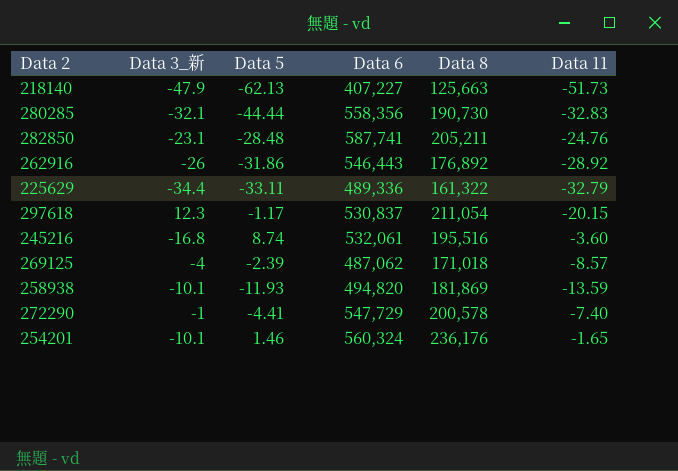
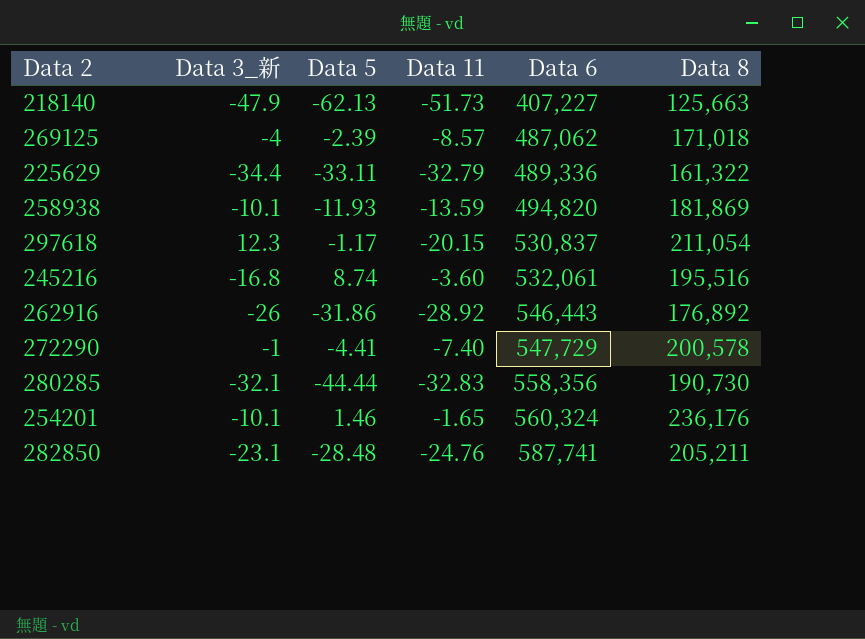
row order: none -> Data 6 ascending
column Data 11 | position: 6 -> 4

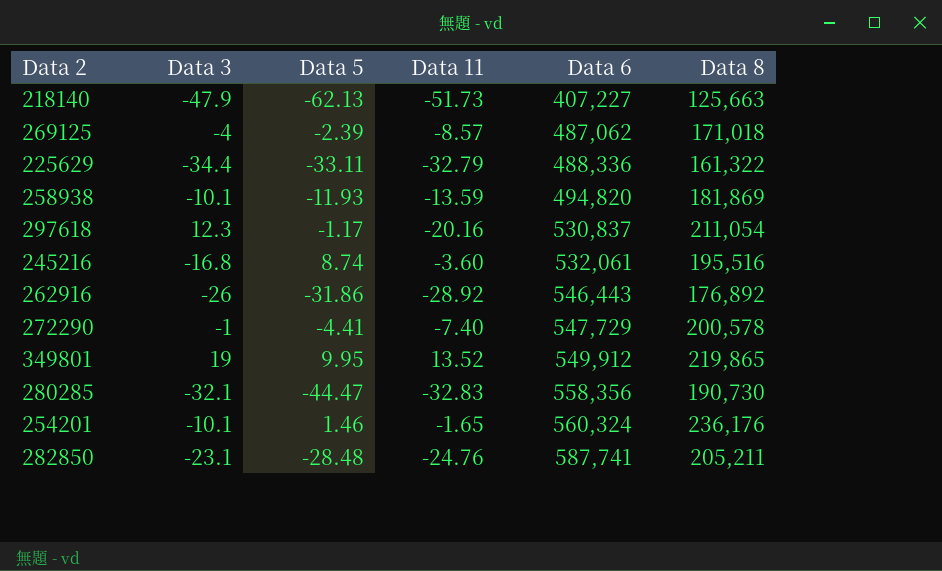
column name: Data 3_新 -> Data 3
225629 | Data 6: 489,336 -> 488,336
297618 | Data 11: -20.15 -> -20.16
row 349801: none -> 19 | 9.95 | 13.52 | 549,912 | 219,865
280285 | Data 5: -44.44 -> -44.47

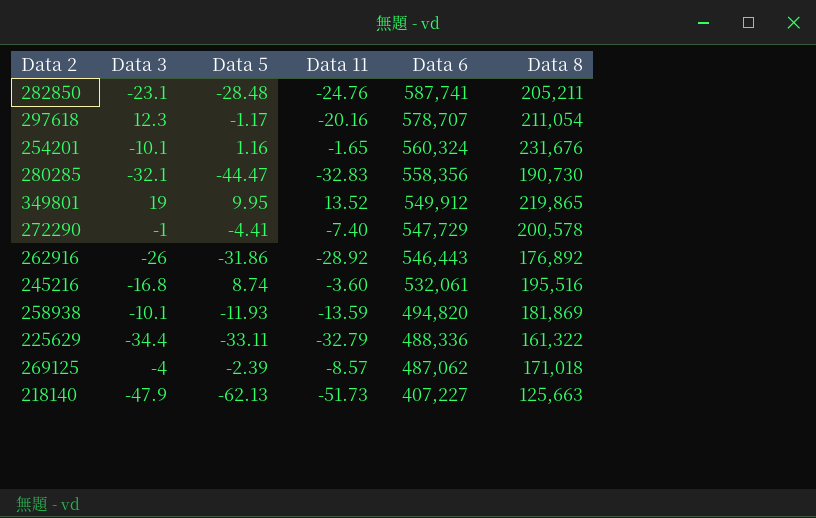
row order: Data 6 ascending -> Data 6 descending
297618 | Data 6: 530,837 -> 578,707
254201 | Data 5: 1.46 -> 1.16
254201 | Data 8: 236,176 -> 231,676

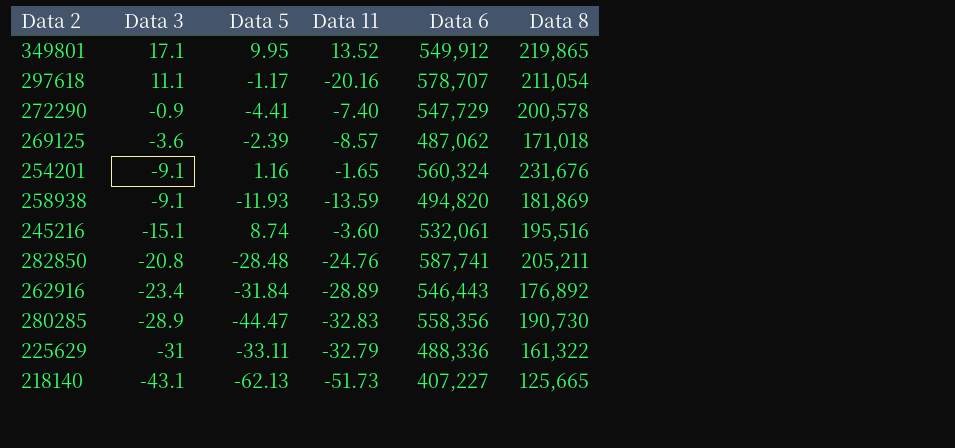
row order: Data 6 descending -> Data 3 descending
349801 | Data 3: 19 -> 17.1
297618 | Data 3: 12.3 -> 11.1
272290 | Data 3: -1 -> -0.9
269125 | Data 3: -4 -> -3.6
254201 | Data 3: -10.1 -> -9.1
258938 | Data 3: -10.1 -> -9.1
245216 | Data 3: -16.8 -> -15.1
282850 | Data 3: -23.1 -> -20.8
262916 | Data 3: -26 -> -23.4
262916 | Data 5: -31.86 -> -31.84
262916 | Data 11: -28.92 -> -28.89
280285 | Data 3: -32.1 -> -28.9
225629 | Data 3: -34.4 -> -31
218140 | Data 3: -47.9 -> -43.1
218140 | Data 8: 125,663 -> 125,665

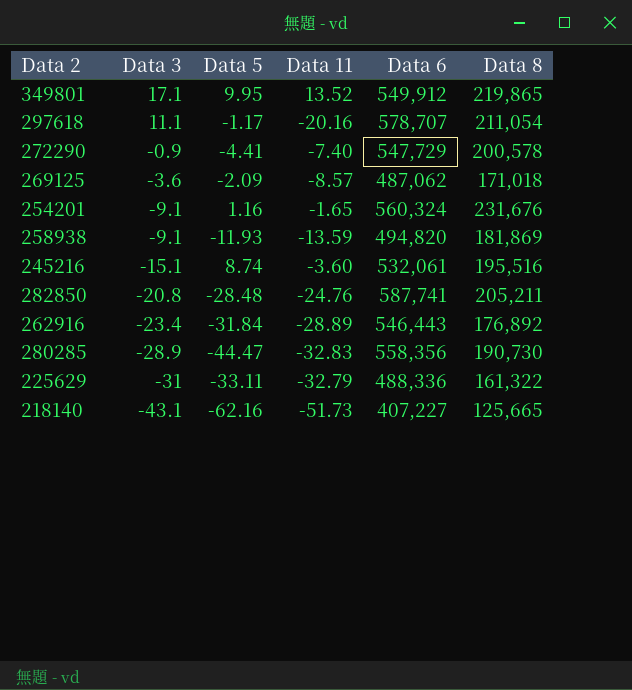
269125 | Data 5: -2.39 -> -2.09
218140 | Data 5: -62.13 -> -62.16

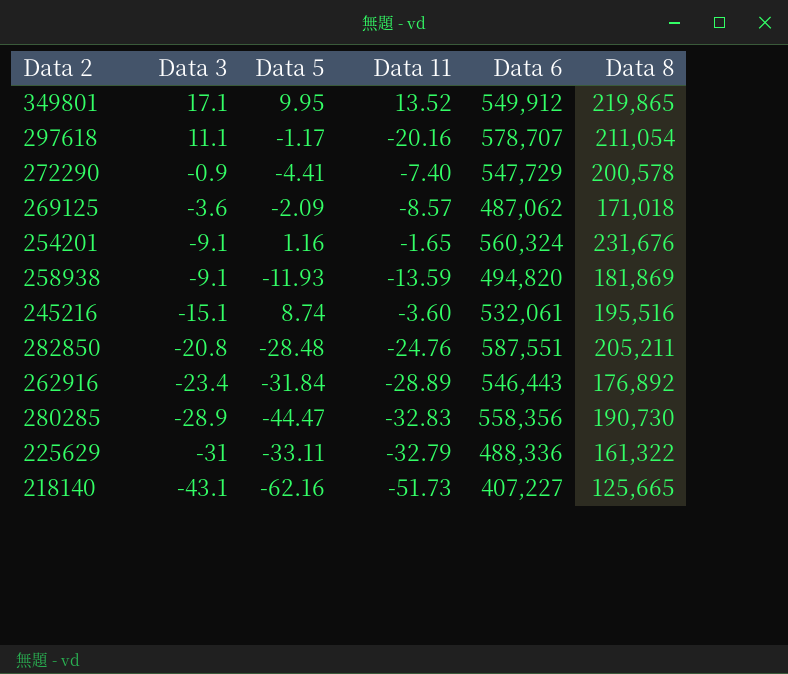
282850 | Data 6: 587,741 -> 587,551

